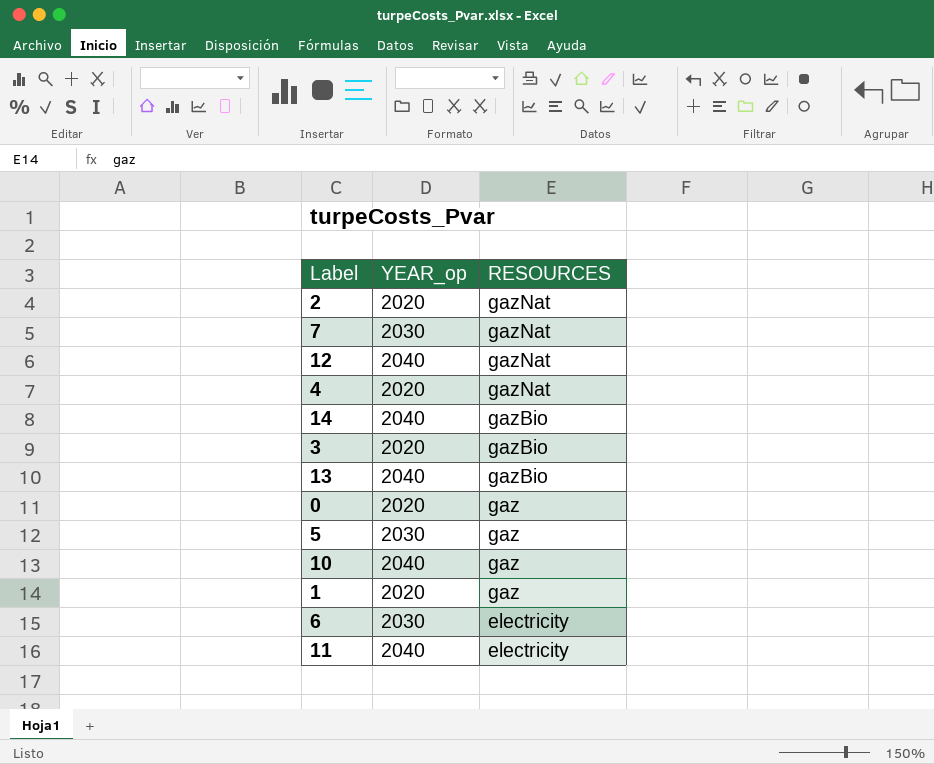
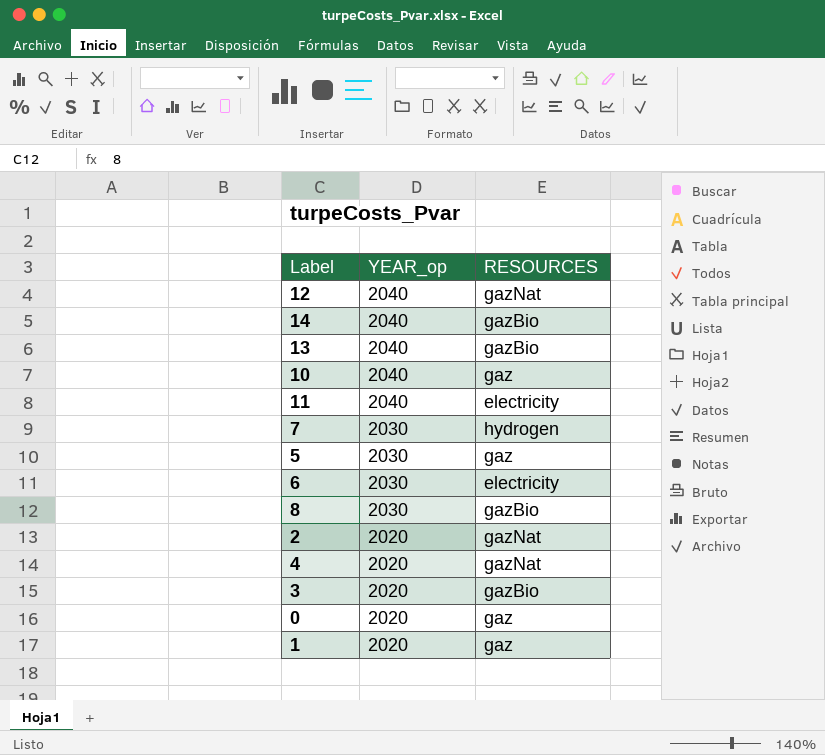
row order: RESOURCES descending -> YEAR_op descending
7 | RESOURCES: gazNat -> hydrogen
row 8: none -> 2030 | gazBio

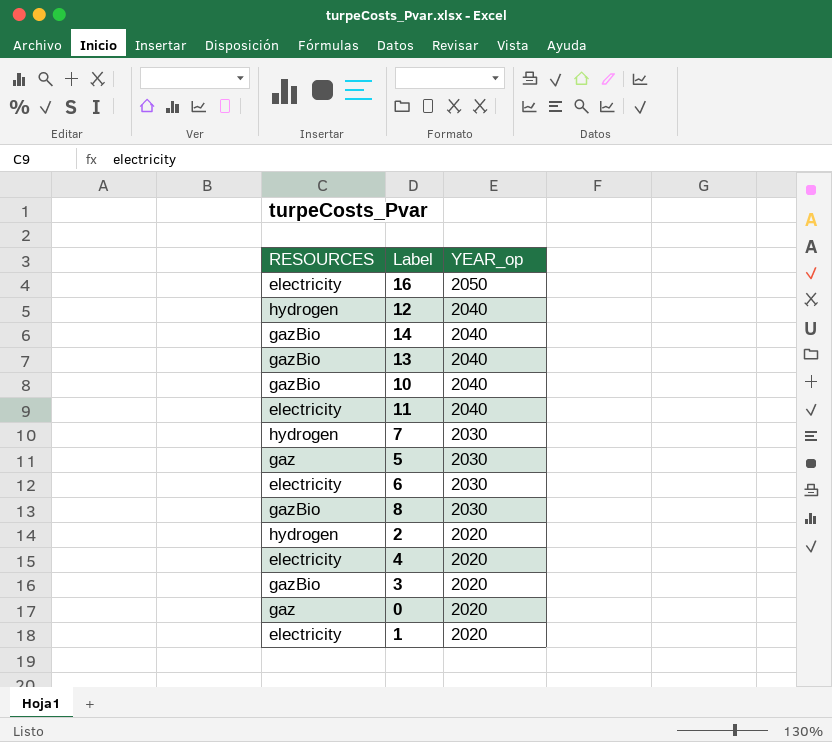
column RESOURCES | position: 3 -> 1
row 16: none -> electricity | 2050
12 | RESOURCES: gazNat -> hydrogen
10 | RESOURCES: gaz -> gazBio
2 | RESOURCES: gazNat -> hydrogen
4 | RESOURCES: gazNat -> electricity
1 | RESOURCES: gaz -> electricity

